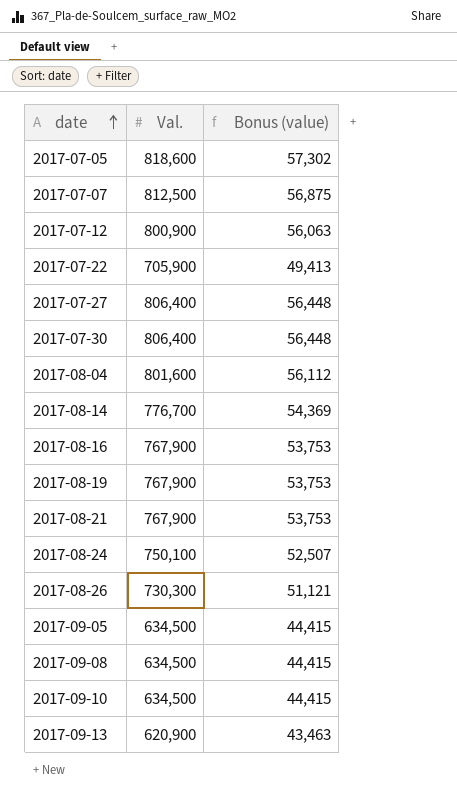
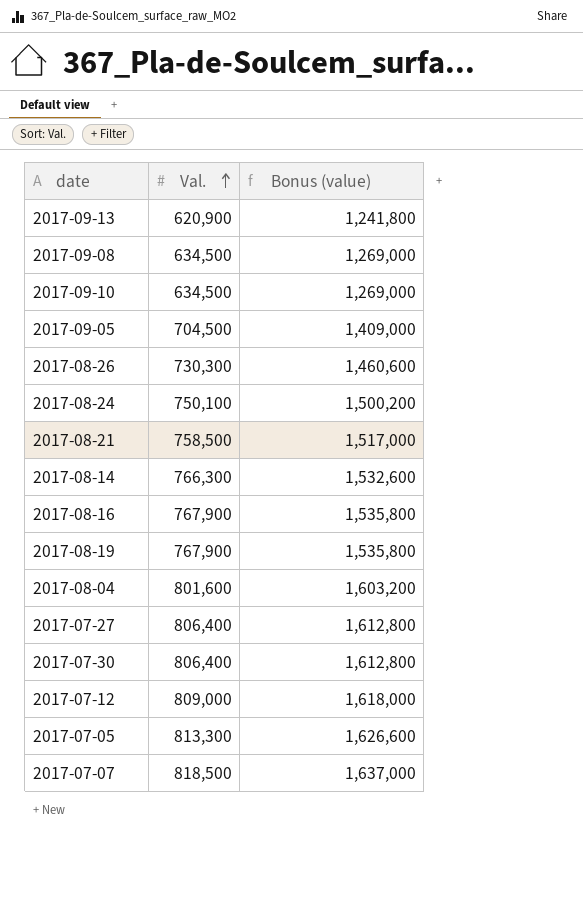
row order: date ascending -> Val. ascending
column Bonus (value) | formula: [Val.] * 0.07 -> [Val.] * 2
row 2017-07-22: 705,900 | 49,413 -> none
2017-09-05 | Val.: 634,500 -> 704,500
2017-08-21 | Val.: 767,900 -> 758,500
2017-08-14 | Val.: 776,700 -> 766,300
2017-07-12 | Val.: 800,900 -> 809,000
2017-07-05 | Val.: 818,600 -> 813,300
2017-07-07 | Val.: 812,500 -> 818,500

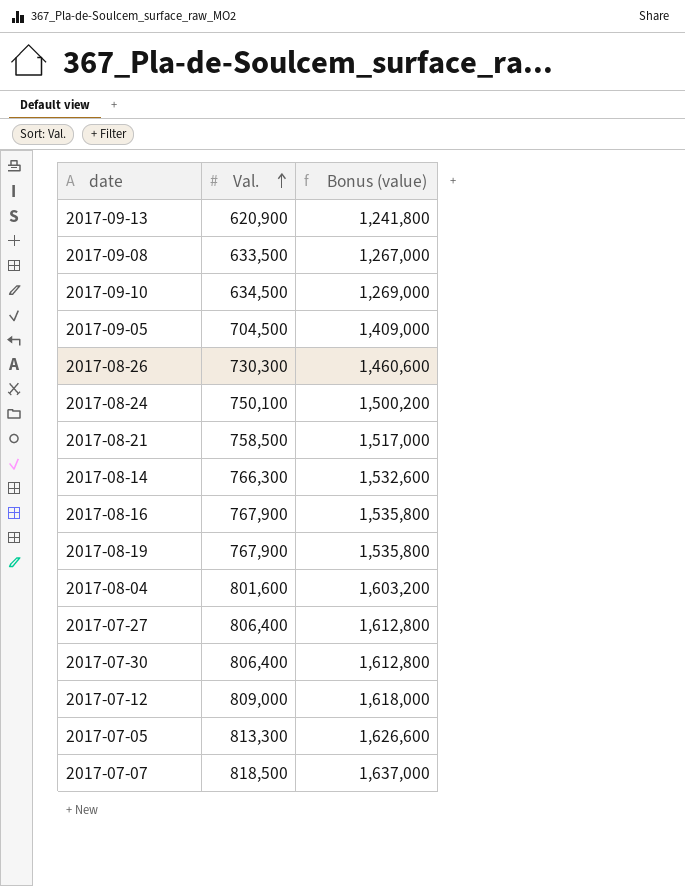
2017-09-08 | Val.: 634,500 -> 633,500
2017-09-08 | Bonus (value): 1,269,000 -> 1,267,000

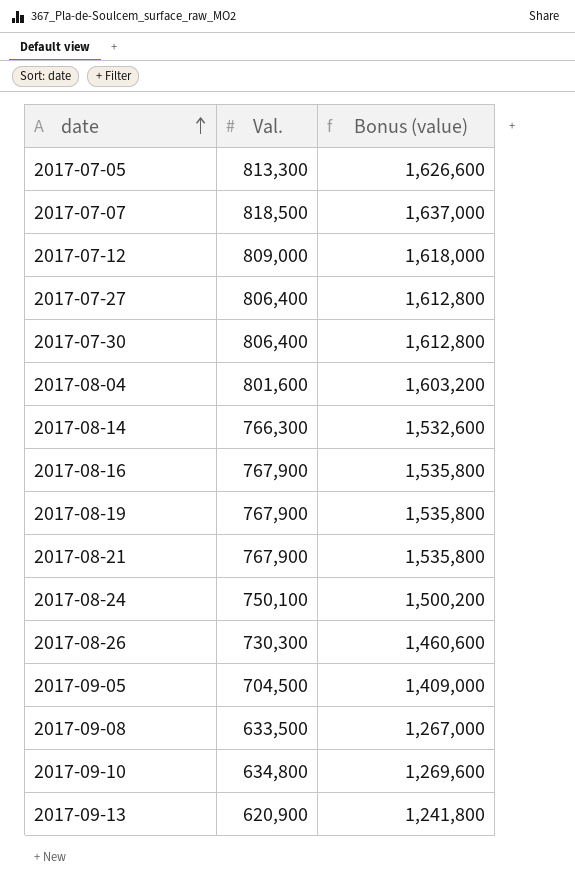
row order: Val. ascending -> date ascending
2017-08-21 | Val.: 758,500 -> 767,900
2017-08-21 | Bonus (value): 1,517,000 -> 1,535,800
2017-09-10 | Val.: 634,500 -> 634,800
2017-09-10 | Bonus (value): 1,269,000 -> 1,269,600

